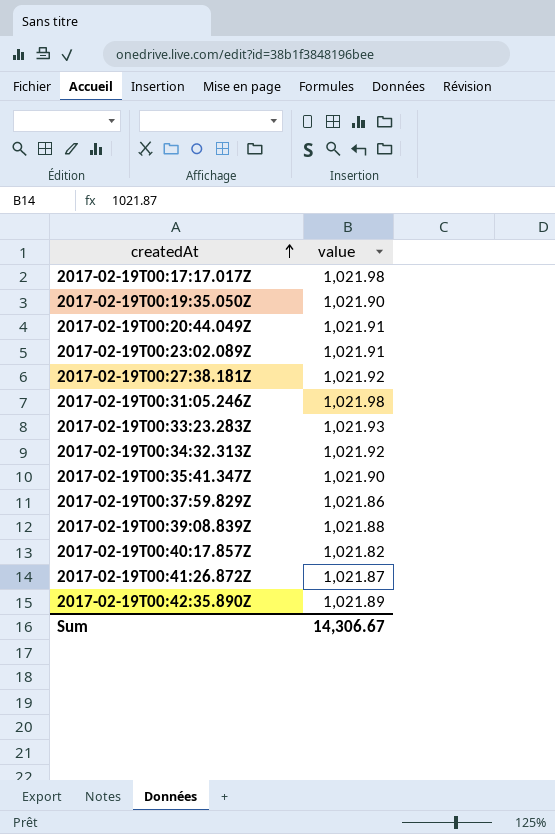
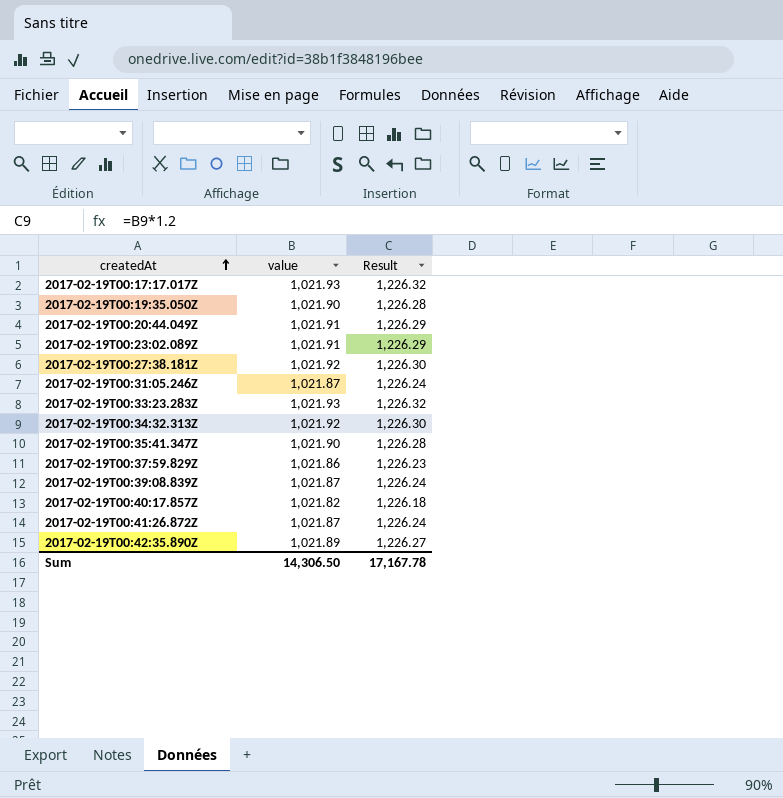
column Result | formula: none -> [value] * 1.2
2017-02-19T00:17:17.017Z | value: 1,021.98 -> 1,021.93
2017-02-19T00:31:05.246Z | value: 1,021.98 -> 1,021.87
2017-02-19T00:39:08.839Z | value: 1,021.88 -> 1,021.87
Sum | value: 14,306.67 -> 14,306.50

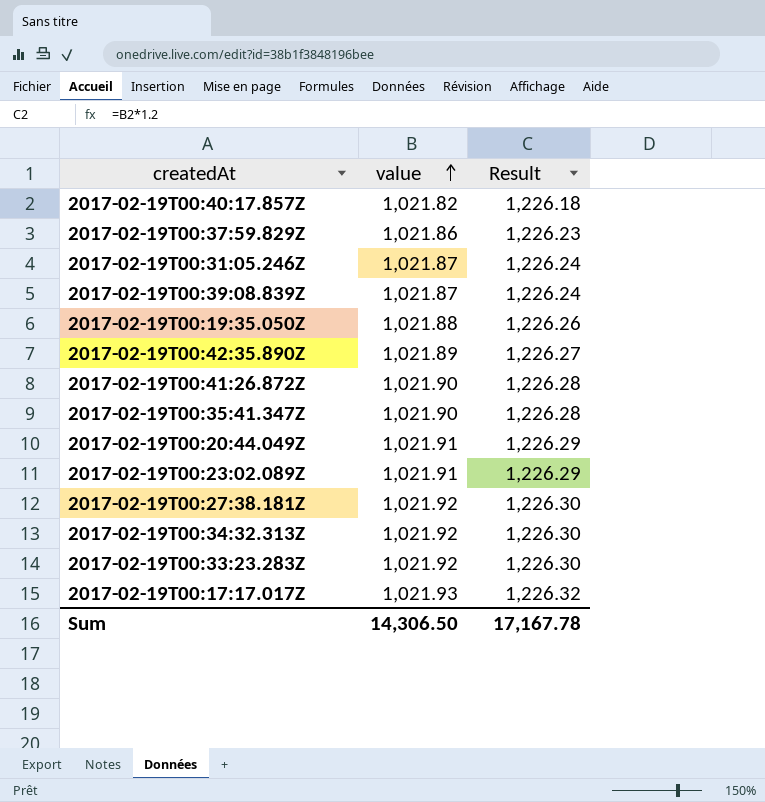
row order: createdAt ascending -> value ascending
2017-02-19T00:19:35.050Z | value: 1,021.90 -> 1,021.88
2017-02-19T00:19:35.050Z | Result: 1,226.28 -> 1,226.26
2017-02-19T00:41:26.872Z | value: 1,021.87 -> 1,021.90
2017-02-19T00:41:26.872Z | Result: 1,226.24 -> 1,226.28
2017-02-19T00:33:23.283Z | value: 1,021.93 -> 1,021.92
2017-02-19T00:33:23.283Z | Result: 1,226.32 -> 1,226.30

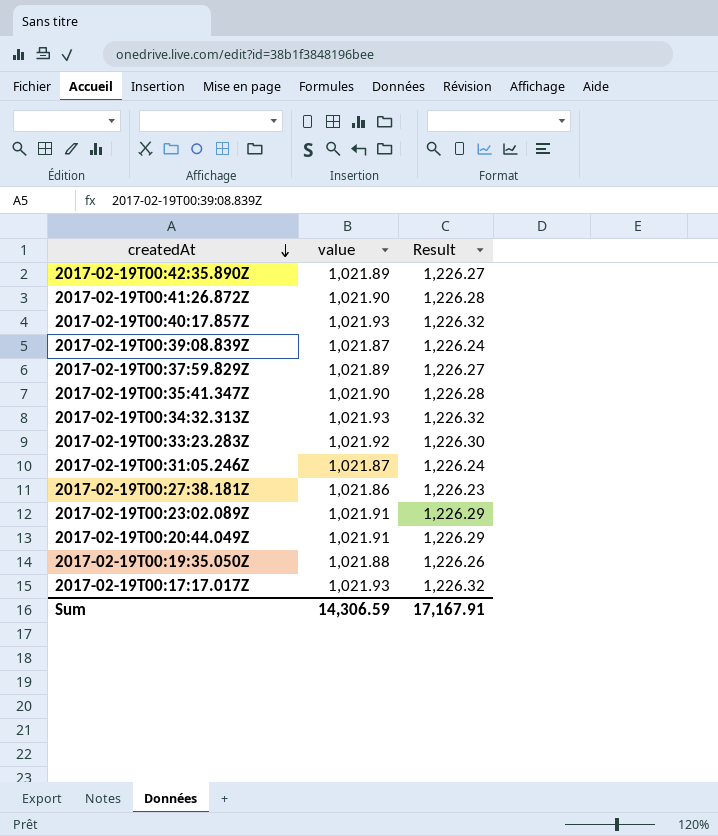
row order: value ascending -> createdAt descending
2017-02-19T00:40:17.857Z | value: 1,021.82 -> 1,021.93
2017-02-19T00:40:17.857Z | Result: 1,226.18 -> 1,226.32
2017-02-19T00:37:59.829Z | value: 1,021.86 -> 1,021.89
2017-02-19T00:37:59.829Z | Result: 1,226.23 -> 1,226.27
2017-02-19T00:34:32.313Z | value: 1,021.92 -> 1,021.93
2017-02-19T00:34:32.313Z | Result: 1,226.30 -> 1,226.32
2017-02-19T00:27:38.181Z | value: 1,021.92 -> 1,021.86
2017-02-19T00:27:38.181Z | Result: 1,226.30 -> 1,226.23
Sum | value: 14,306.50 -> 14,306.59
Sum | Result: 17,167.78 -> 17,167.91

